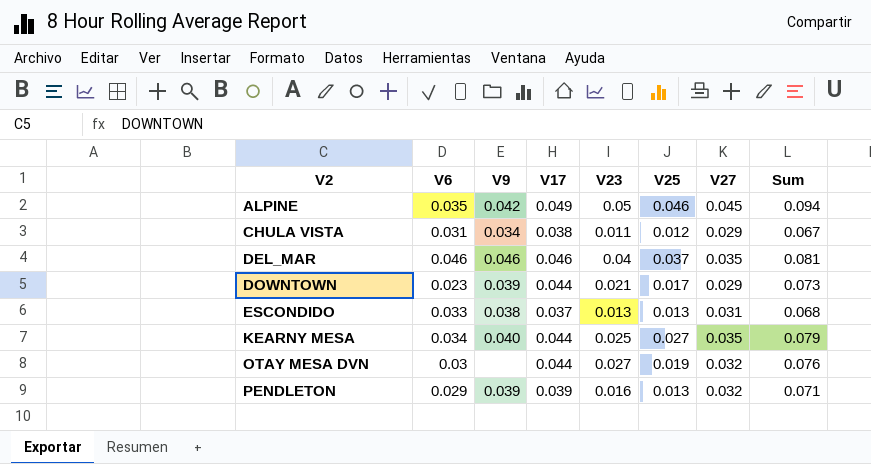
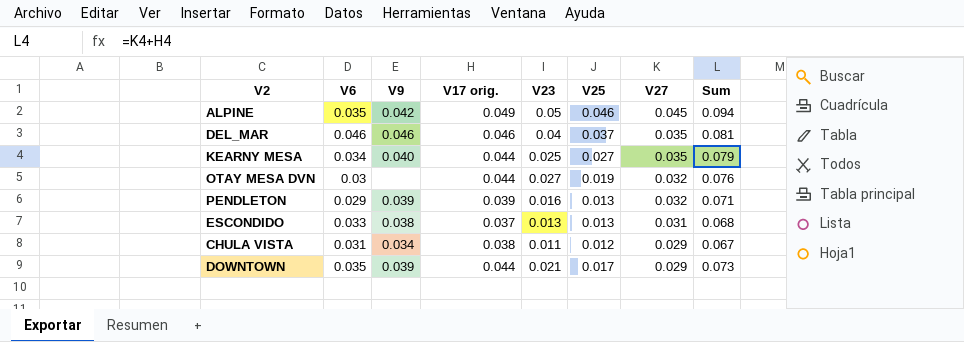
row order: V2 ascending -> V27 descending
column name: V17 -> V17 orig.
DOWNTOWN | V6: 0.023 -> 0.035

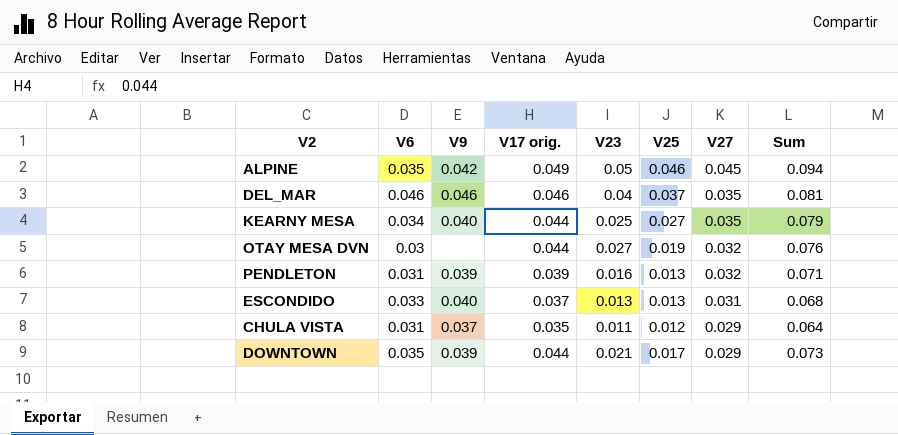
PENDLETON | V6: 0.029 -> 0.031
ESCONDIDO | V9: 0.038 -> 0.040
CHULA VISTA | V9: 0.034 -> 0.037
CHULA VISTA | V17 orig.: 0.038 -> 0.035
CHULA VISTA | Sum: 0.067 -> 0.064

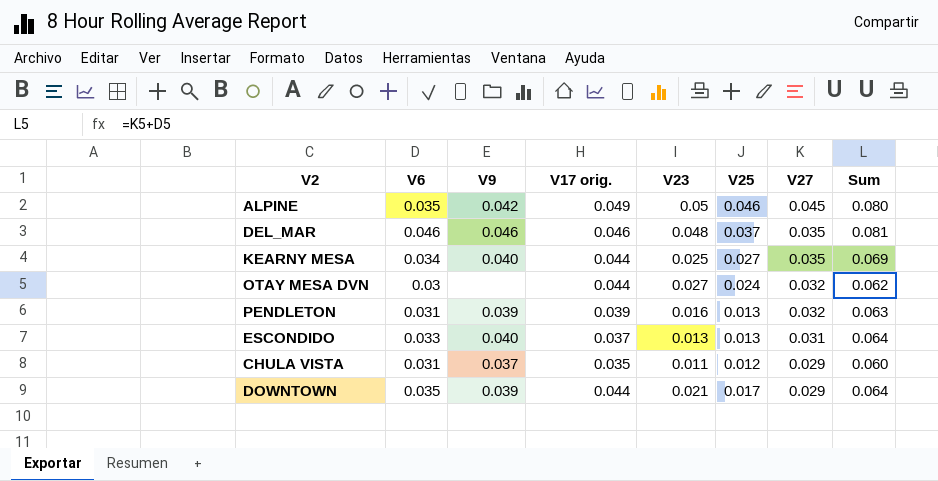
column Sum | formula: [V17 orig.] + [V27] -> [V6] + [V27]
DEL_MAR | V23: 0.04 -> 0.048
OTAY MESA DVN | V25: 0.019 -> 0.024

